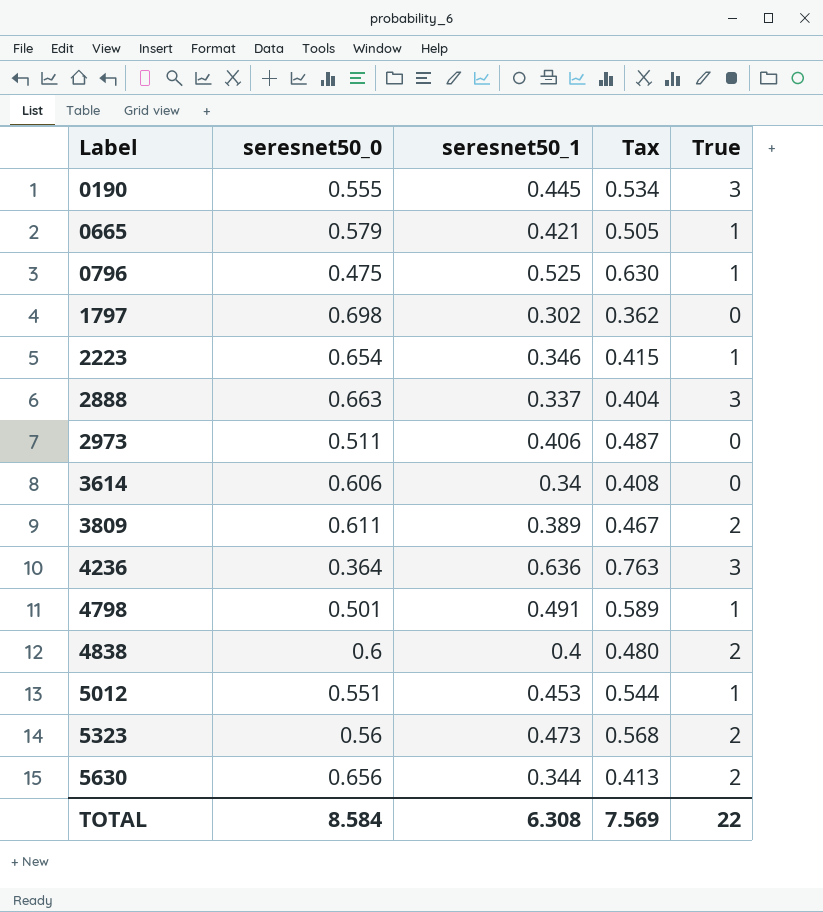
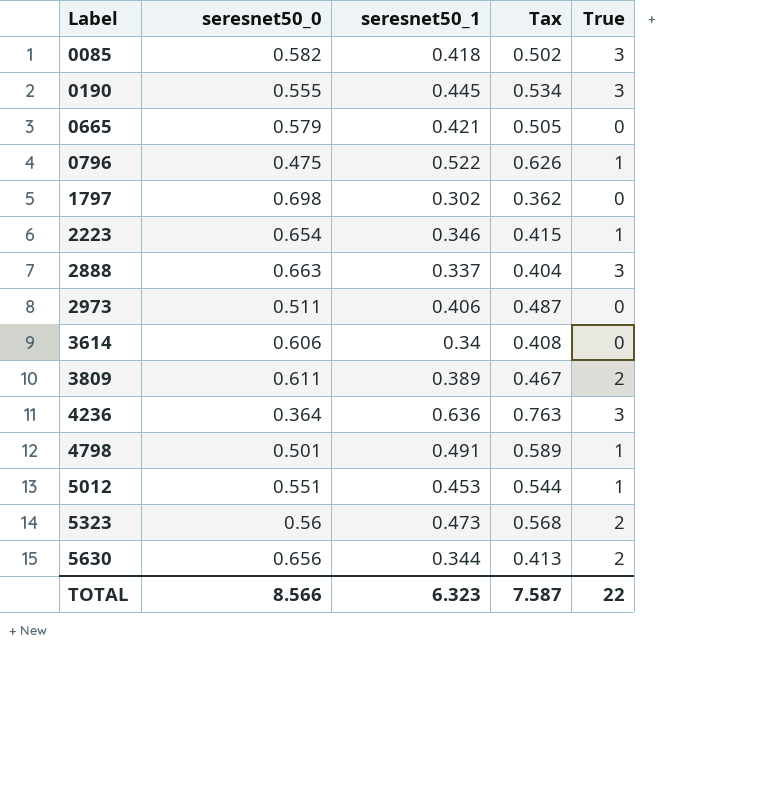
row 4838: 0.6 | 0.4 | 0.480 | 2 -> none
row 0085: none -> 0.582 | 0.418 | 0.502 | 3
0665 | True: 1 -> 0
0796 | seresnet50_1: 0.525 -> 0.522
0796 | Tax: 0.630 -> 0.626
TOTAL | seresnet50_0: 8.584 -> 8.566
TOTAL | seresnet50_1: 6.308 -> 6.323
TOTAL | Tax: 7.569 -> 7.587

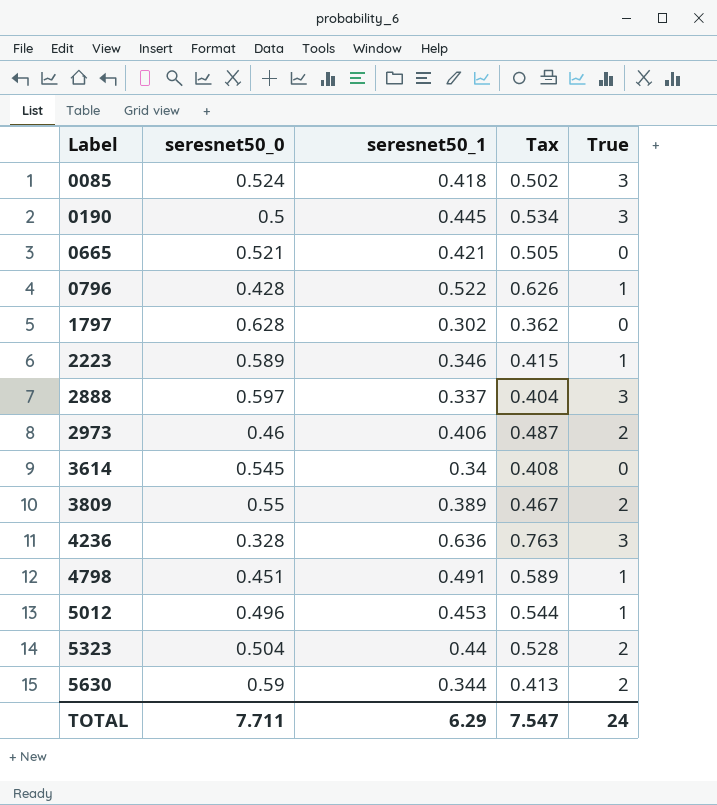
0085 | seresnet50_0: 0.582 -> 0.524
0190 | seresnet50_0: 0.555 -> 0.5
0665 | seresnet50_0: 0.579 -> 0.521
0796 | seresnet50_0: 0.475 -> 0.428
1797 | seresnet50_0: 0.698 -> 0.628
2223 | seresnet50_0: 0.654 -> 0.589
2888 | seresnet50_0: 0.663 -> 0.597
2973 | seresnet50_0: 0.511 -> 0.46
2973 | True: 0 -> 2
3614 | seresnet50_0: 0.606 -> 0.545
3809 | seresnet50_0: 0.611 -> 0.55
4236 | seresnet50_0: 0.364 -> 0.328
4798 | seresnet50_0: 0.501 -> 0.451
5012 | seresnet50_0: 0.551 -> 0.496
5323 | seresnet50_0: 0.56 -> 0.504
5323 | seresnet50_1: 0.473 -> 0.44
5323 | Tax: 0.568 -> 0.528
5630 | seresnet50_0: 0.656 -> 0.59
TOTAL | seresnet50_0: 8.566 -> 7.711
TOTAL | seresnet50_1: 6.323 -> 6.29
TOTAL | Tax: 7.587 -> 7.547
TOTAL | True: 22 -> 24

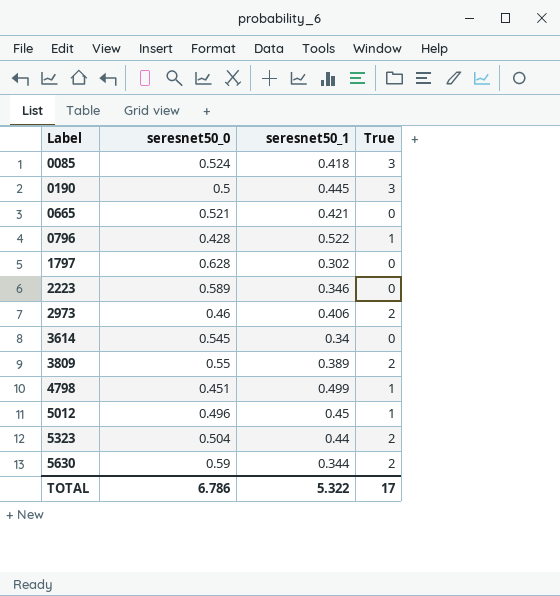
column Tax | formula: [seresnet50_1] * 1.2 -> none
row 2888: 0.597 | 0.337 | 0.404 | 3 -> none
row 4236: 0.328 | 0.636 | 0.763 | 3 -> none
2223 | True: 1 -> 0
4798 | seresnet50_1: 0.491 -> 0.499
5012 | seresnet50_1: 0.453 -> 0.45
TOTAL | seresnet50_0: 7.711 -> 6.786
TOTAL | seresnet50_1: 6.29 -> 5.322
TOTAL | True: 24 -> 17

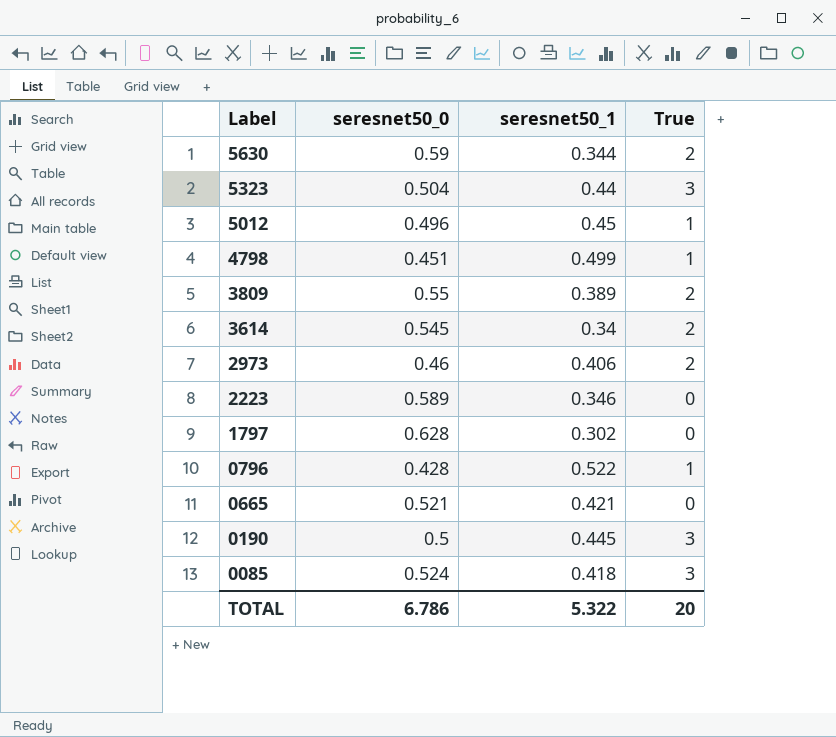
row order: Label ascending -> Label descending
5323 | True: 2 -> 3
3614 | True: 0 -> 2
TOTAL | True: 17 -> 20

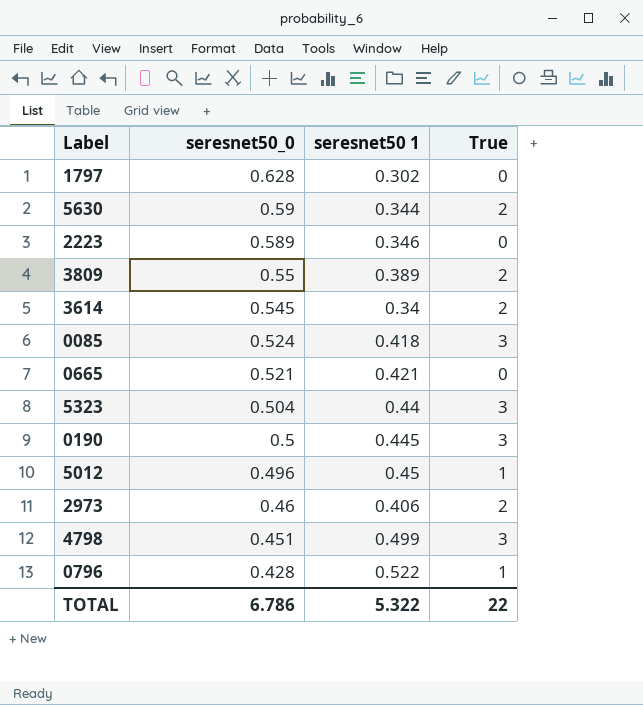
row order: Label descending -> seresnet50_0 descending
column name: seresnet50_1 -> seresnet50 1
4798 | True: 1 -> 3
TOTAL | True: 20 -> 22

